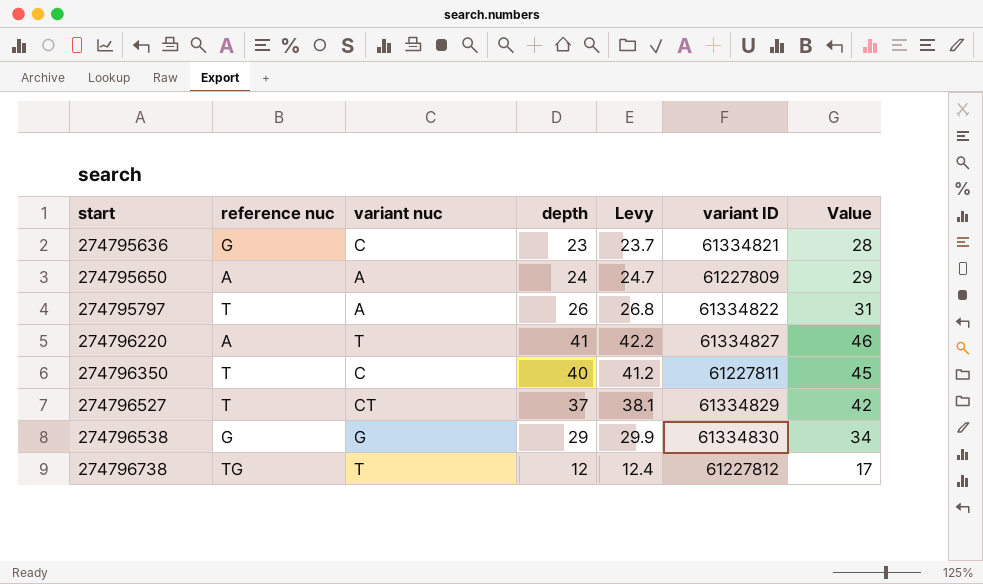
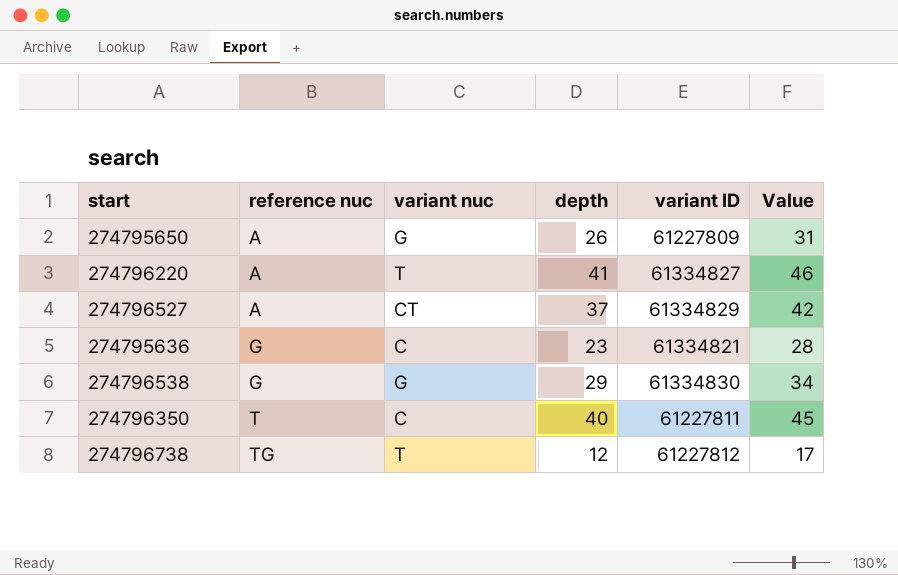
row order: start ascending -> reference nuc ascending
column Levy | formula: [depth] * 1.03 -> none
row 274795797: T | A | 26 | 26.8 | 61334822 | 31 -> none
274795650 | variant nuc: A -> G
274795650 | depth: 24 -> 26
274795650 | Value: 29 -> 31
274796527 | reference nuc: T -> A

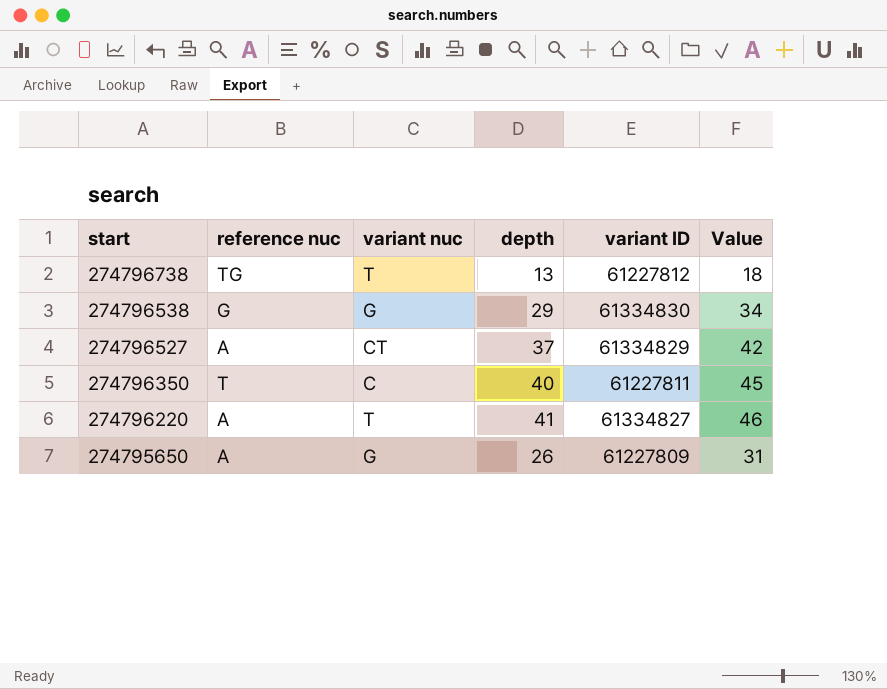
row order: reference nuc ascending -> start descending
row 274795636: G | C | 23 | 61334821 | 28 -> none
274796738 | depth: 12 -> 13
274796738 | Value: 17 -> 18

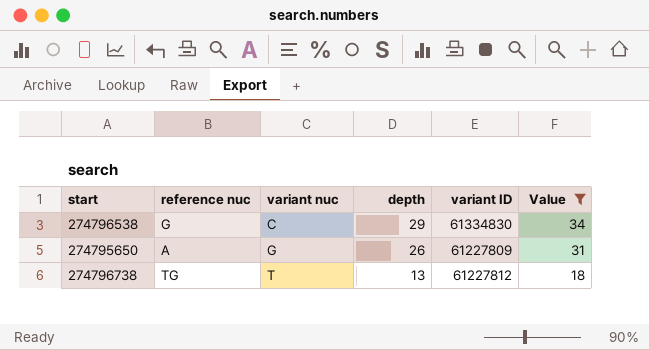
filter: none -> Value <= 34
row order: start descending -> variant nuc ascending
274796538 | variant nuc: G -> C

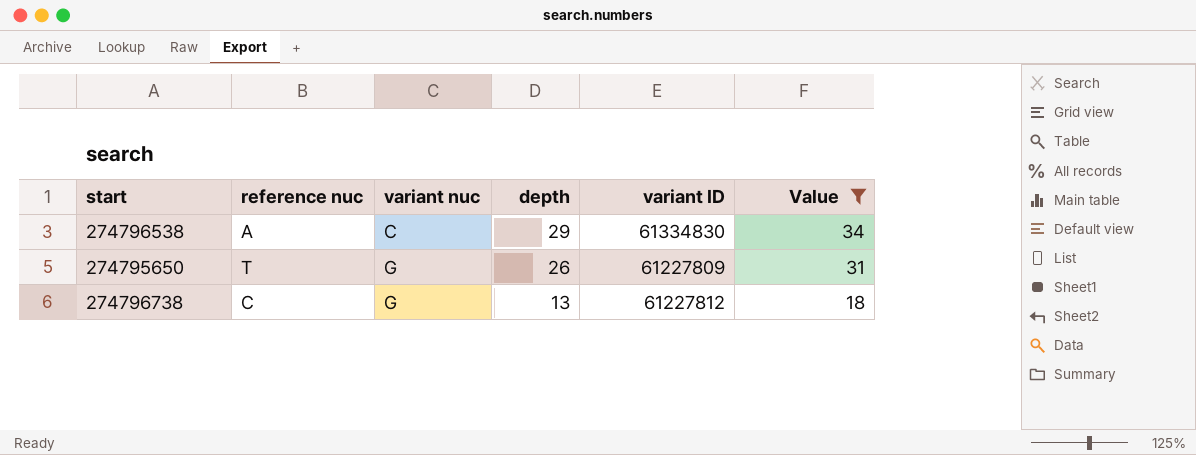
274796538 | reference nuc: G -> A
274795650 | reference nuc: A -> T
274796738 | reference nuc: TG -> C
274796738 | variant nuc: T -> G

